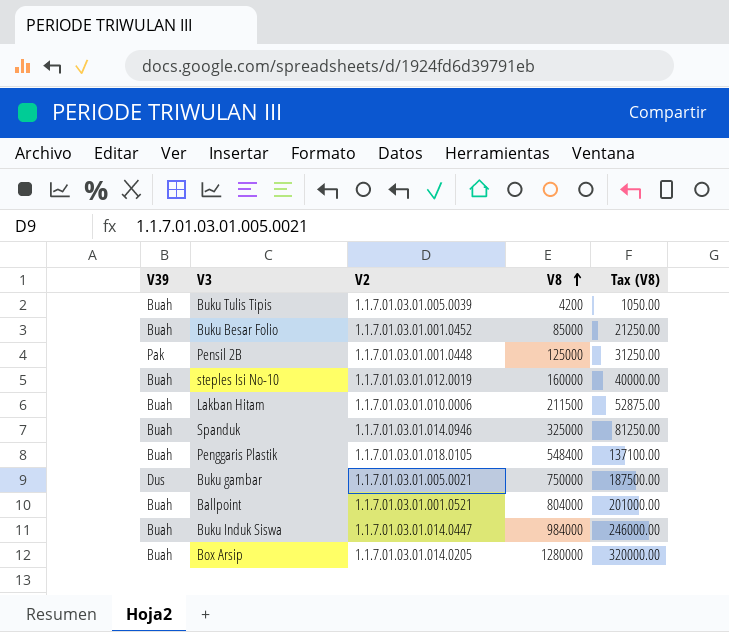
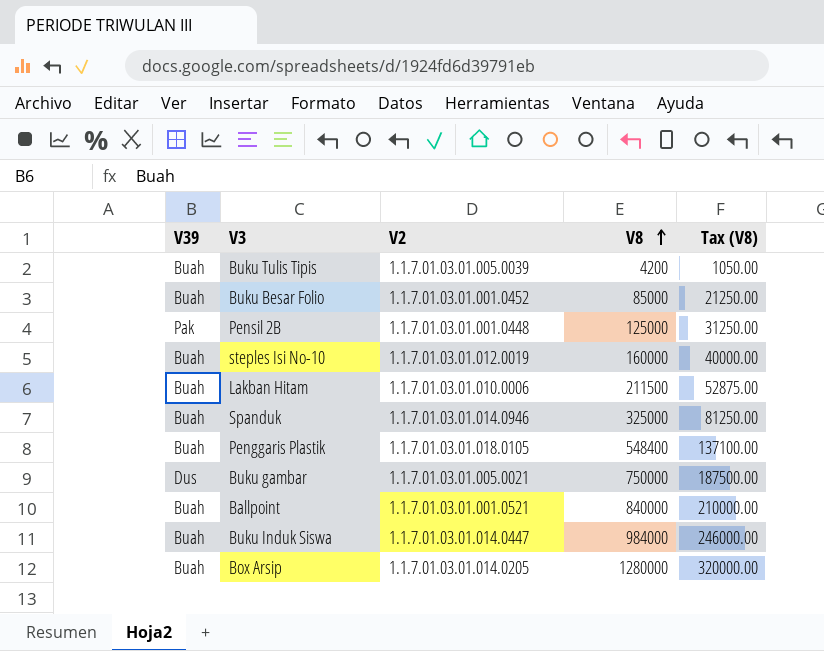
Ballpoint | V8: 804000 -> 840000
Ballpoint | Tax (V8): 201000.00 -> 210000.00

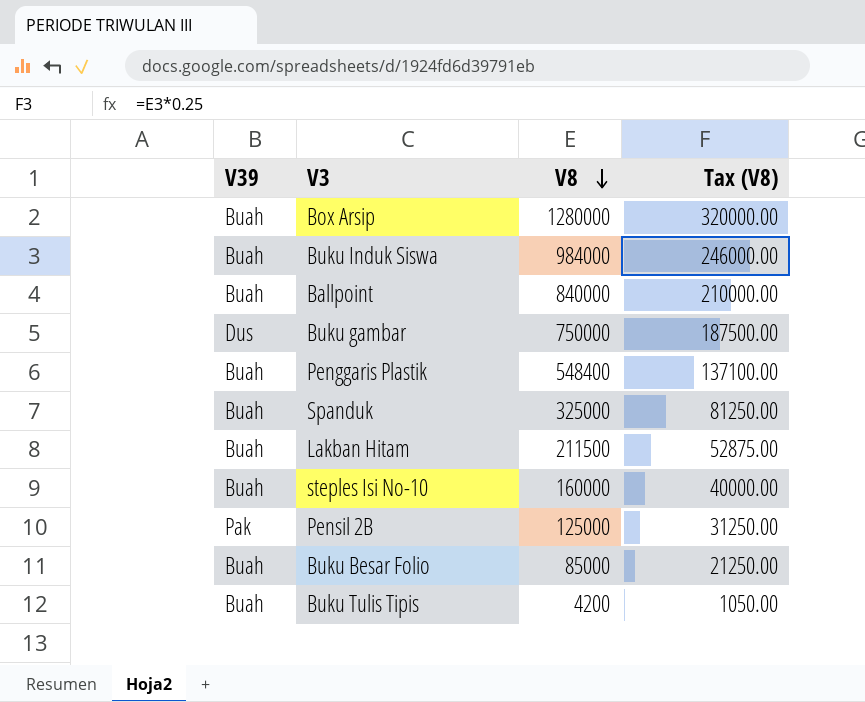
row order: V8 ascending -> V8 descending
column V2 | position: 3 -> none

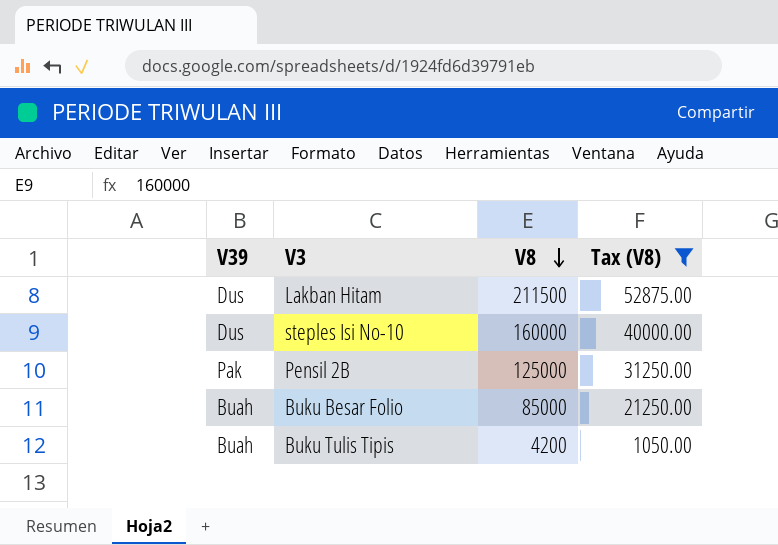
filter: none -> Tax (V8) <= 52875.00
Lakban Hitam | V39: Buah -> Dus
steples Isi No-10 | V39: Buah -> Dus

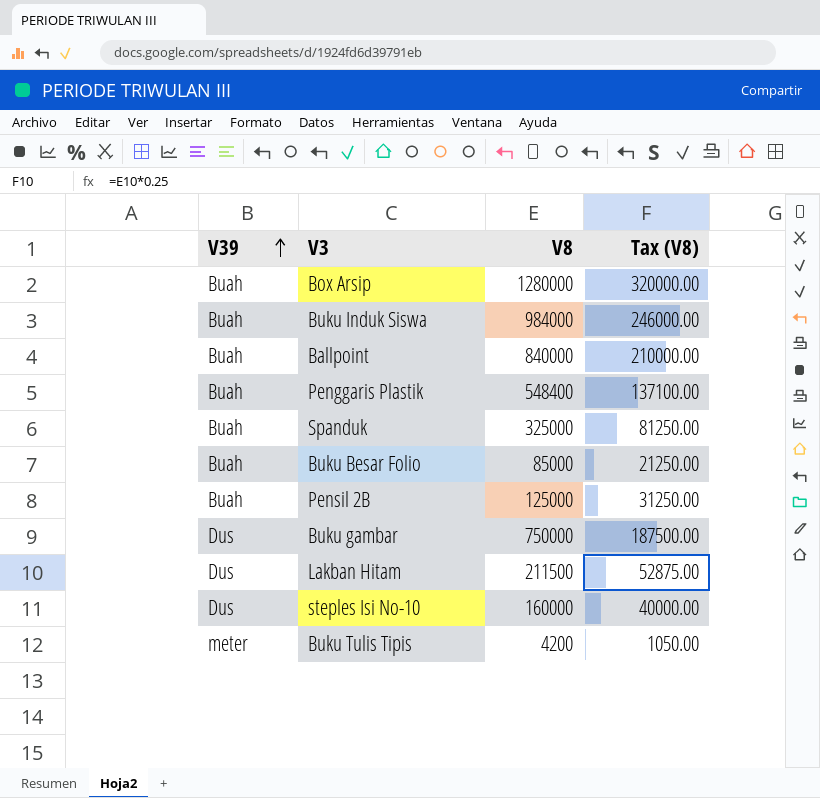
filter: Tax (V8) <= 52875.00 -> none
row order: V8 descending -> V39 ascending
Pensil 2B | V39: Pak -> Buah
Buku Tulis Tipis | V39: Buah -> meter

